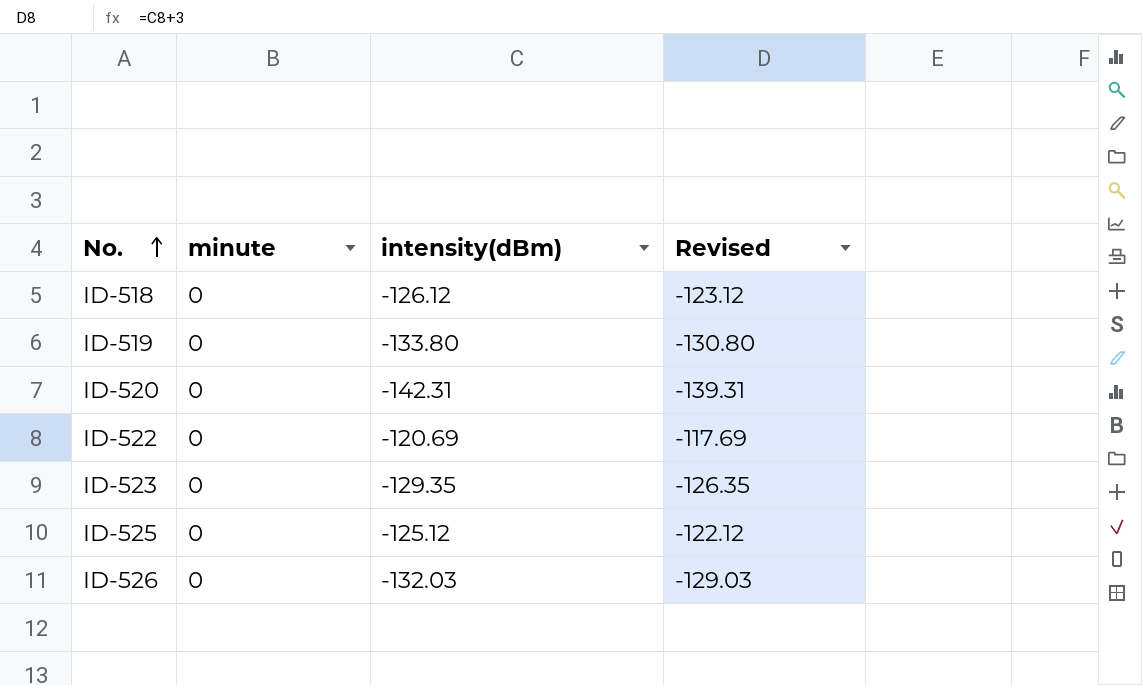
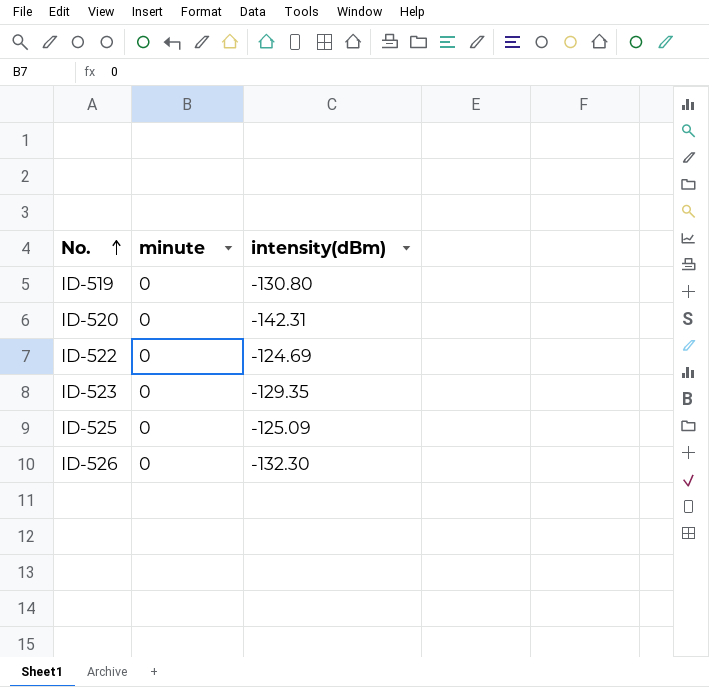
column Revised | formula: [intensity(dBm)] + 3 -> none
row ID-518: 0 | -126.12 | -123.12 -> none
ID-519 | intensity(dBm): -133.80 -> -130.80
ID-522 | intensity(dBm): -120.69 -> -124.69
ID-525 | intensity(dBm): -125.12 -> -125.09
ID-526 | intensity(dBm): -132.03 -> -132.30

